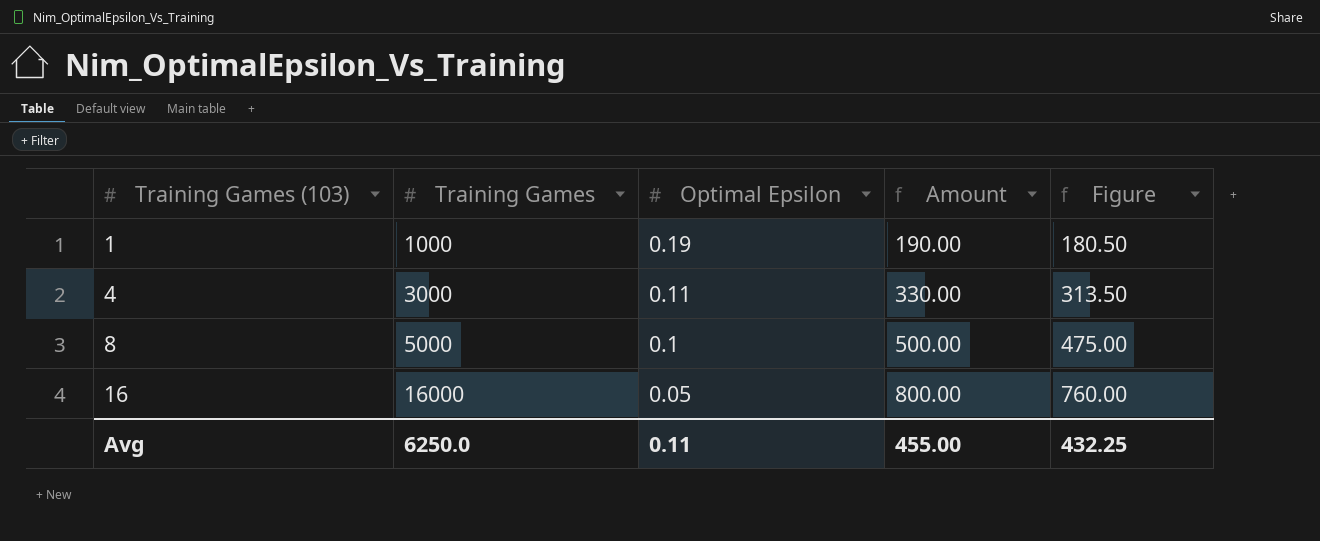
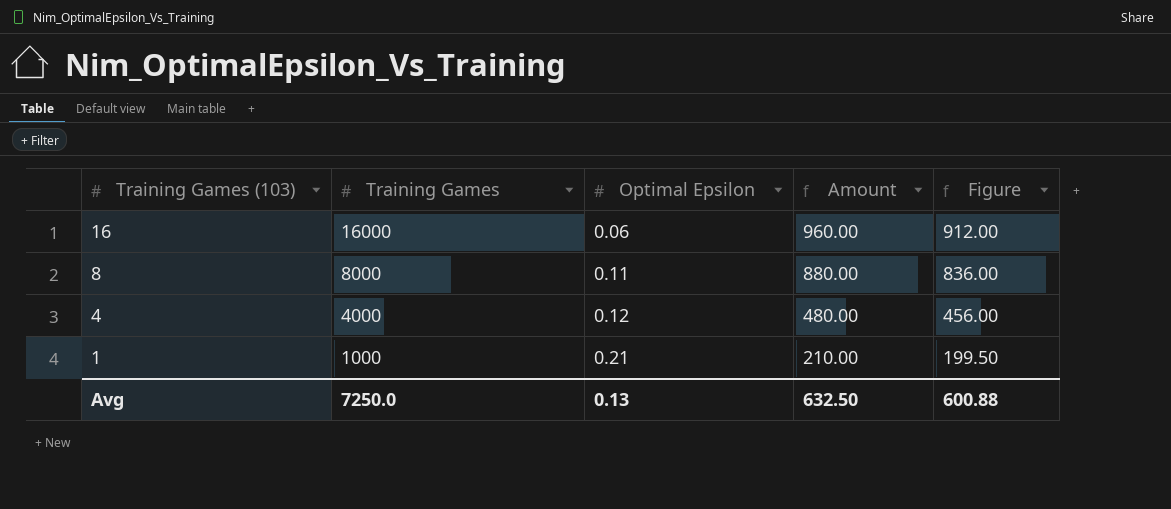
row order: Training Games (103) ascending -> Training Games (103) descending
16 | Optimal Epsilon: 0.05 -> 0.06
16 | Amount: 800.00 -> 960.00
16 | Figure: 760.00 -> 912.00
8 | Training Games: 5000 -> 8000
8 | Optimal Epsilon: 0.1 -> 0.11
8 | Amount: 500.00 -> 880.00
8 | Figure: 475.00 -> 836.00
4 | Training Games: 3000 -> 4000
4 | Optimal Epsilon: 0.11 -> 0.12
4 | Amount: 330.00 -> 480.00
4 | Figure: 313.50 -> 456.00
1 | Optimal Epsilon: 0.19 -> 0.21
1 | Amount: 190.00 -> 210.00
1 | Figure: 180.50 -> 199.50
Avg | Training Games: 6250.0 -> 7250.0
Avg | Optimal Epsilon: 0.11 -> 0.13
Avg | Amount: 455.00 -> 632.50
Avg | Figure: 432.25 -> 600.88

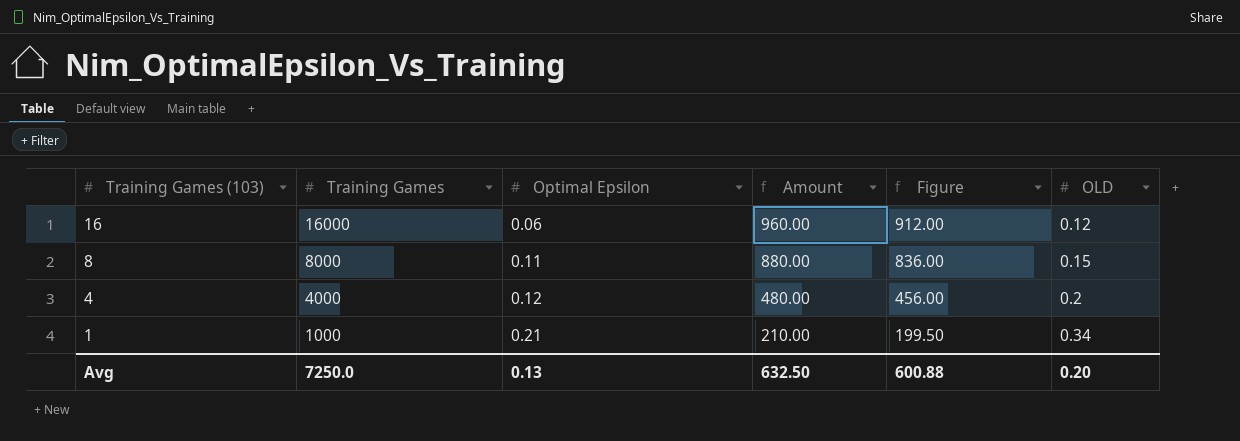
column OLD | position: none -> 6

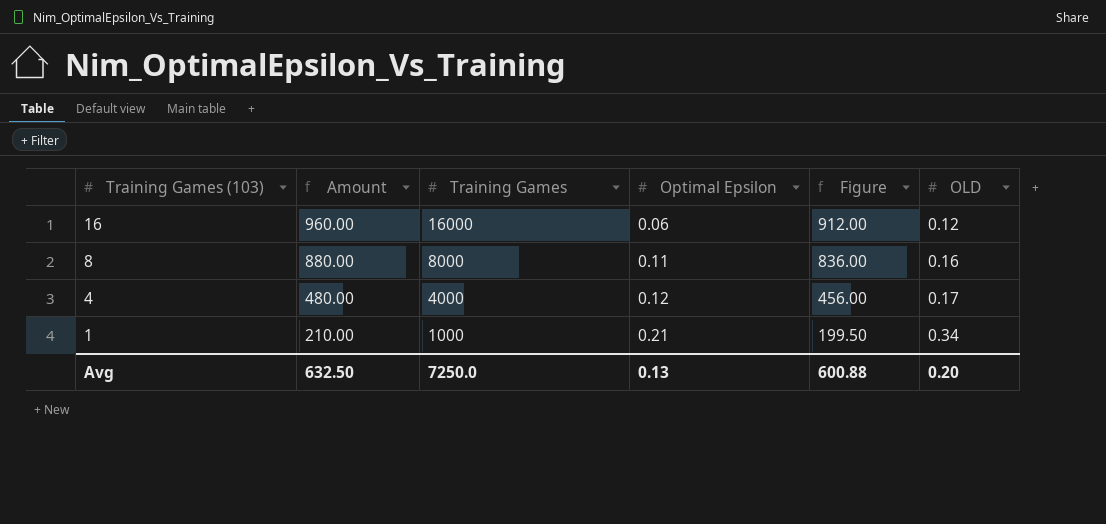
column Amount | position: 4 -> 2
8 | OLD: 0.15 -> 0.16
4 | OLD: 0.2 -> 0.17

